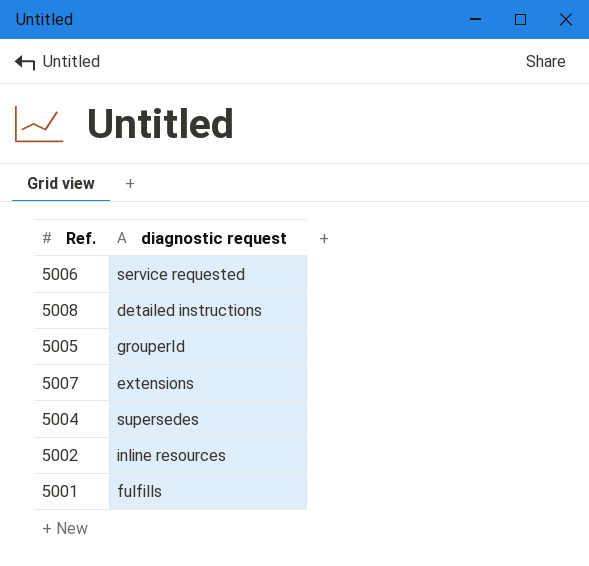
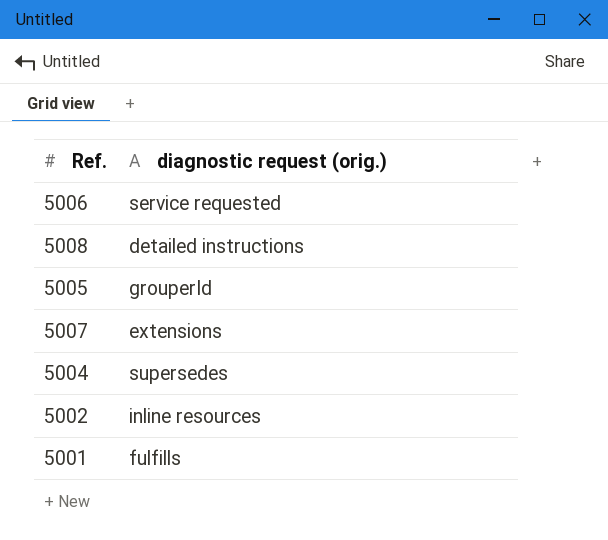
column name: diagnostic request -> diagnostic request (orig.)

